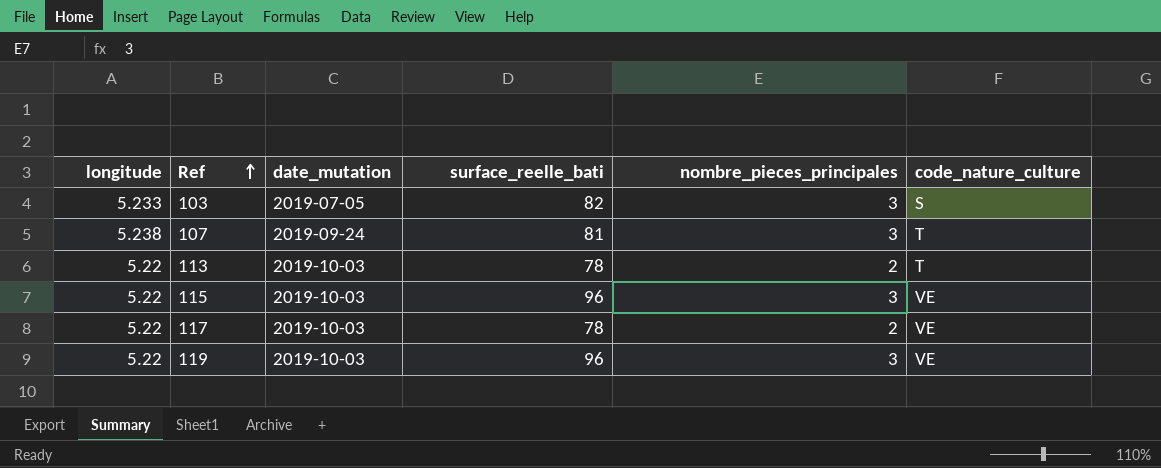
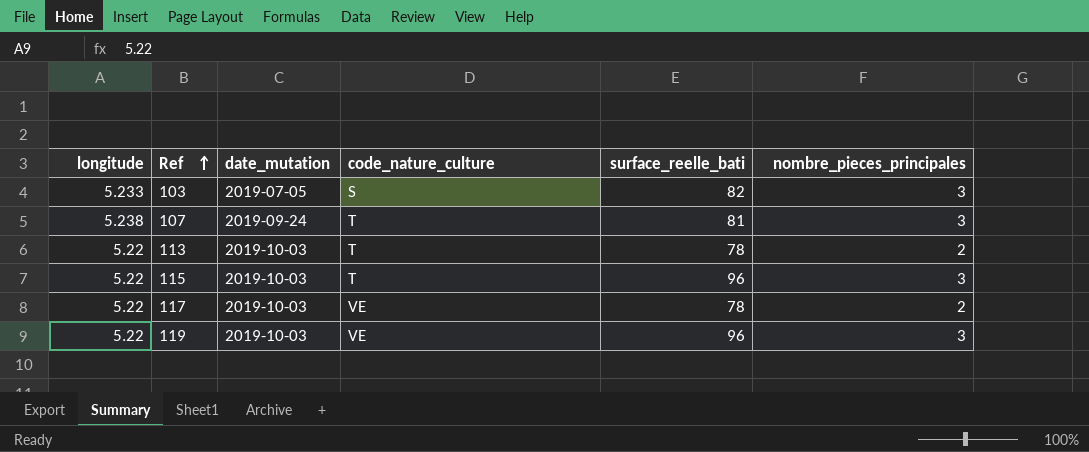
column code_nature_culture | position: 6 -> 4
115 | code_nature_culture: VE -> T

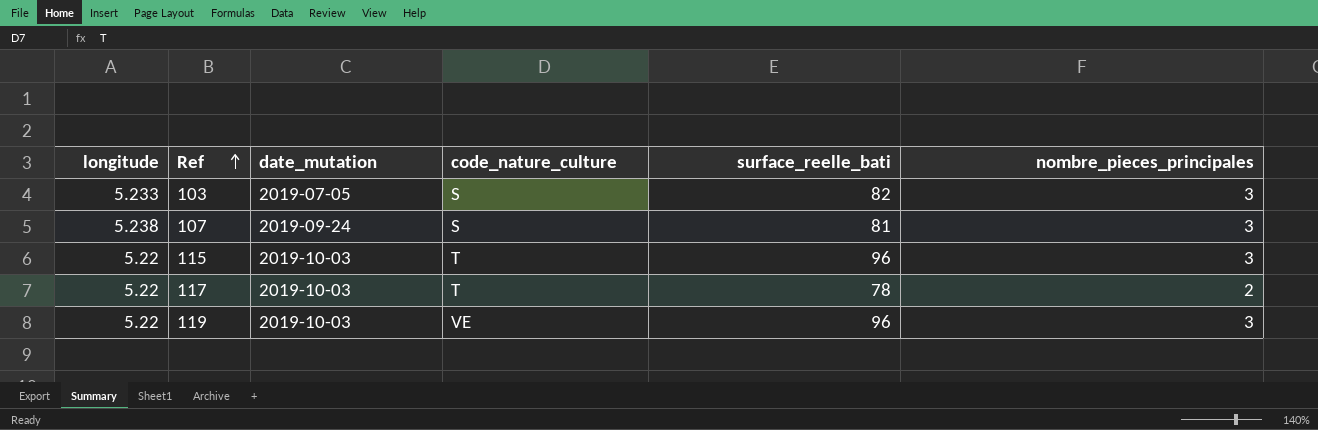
row 113: 5.22 | 2019-10-03 | T | 78 | 2 -> none
107 | code_nature_culture: T -> S
117 | code_nature_culture: VE -> T

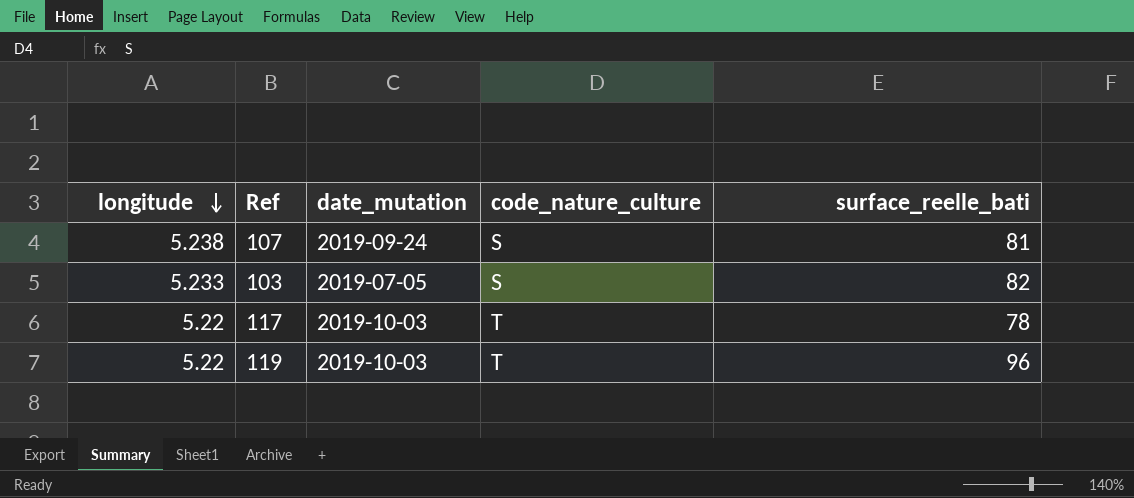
row order: Ref ascending -> longitude descending
column nombre_pieces_principales | position: 6 -> none
row 115: 5.22 | 2019-10-03 | T | 96 | 3 -> none
119 | code_nature_culture: VE -> T

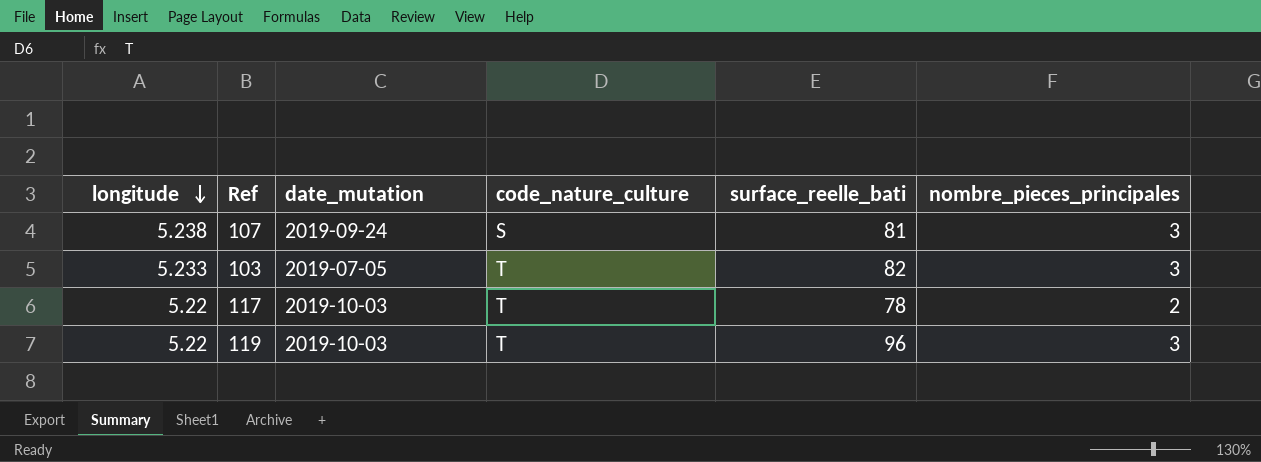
column nombre_pieces_principales | position: none -> 6
103 | code_nature_culture: S -> T

